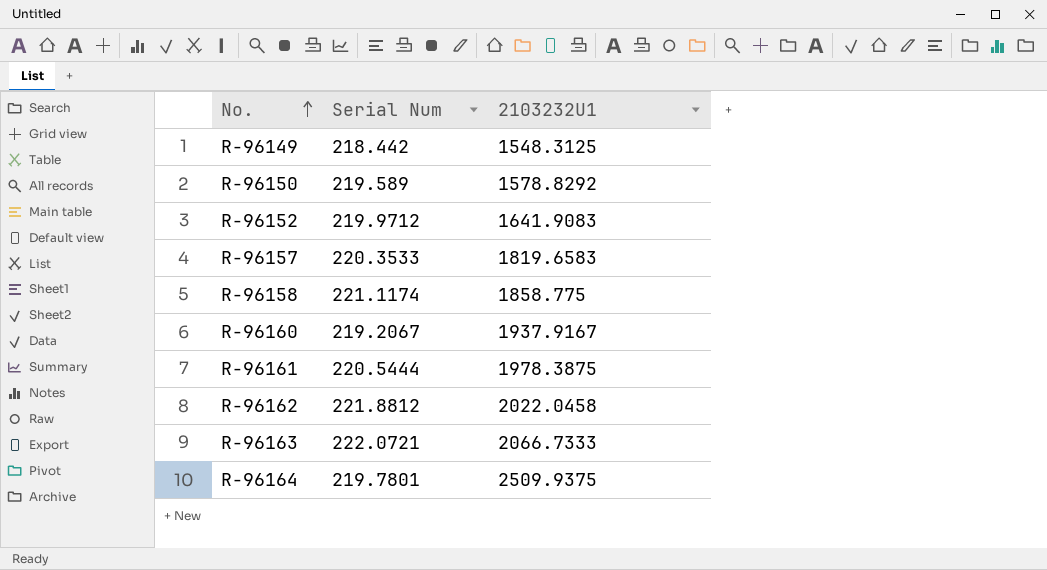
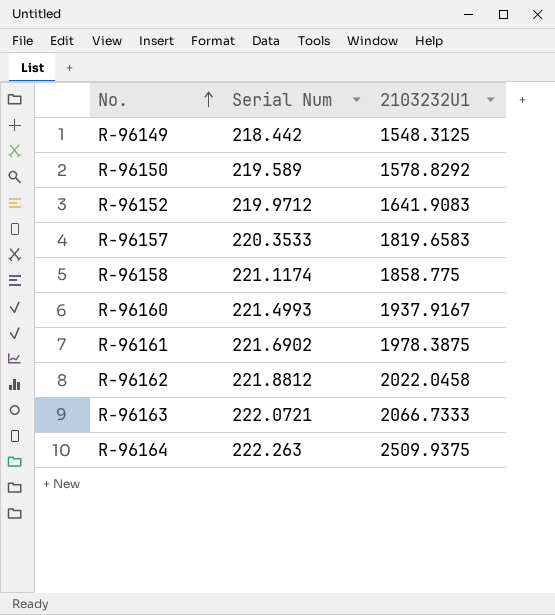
R-96160 | Serial Num: 219.2067 -> 221.4993
R-96161 | Serial Num: 220.5444 -> 221.6902
R-96164 | Serial Num: 219.7801 -> 222.263

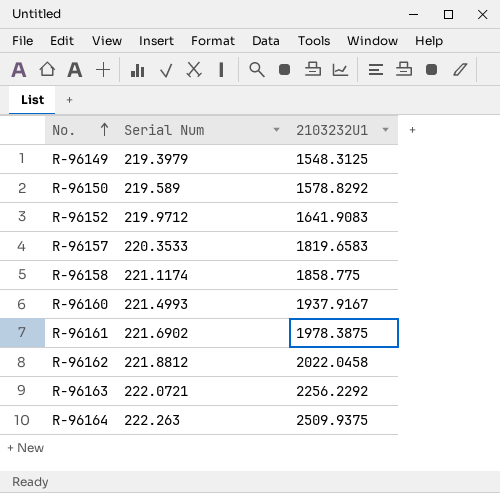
R-96149 | Serial Num: 218.442 -> 219.3979
R-96163 | 2103232U1: 2066.7333 -> 2256.2292

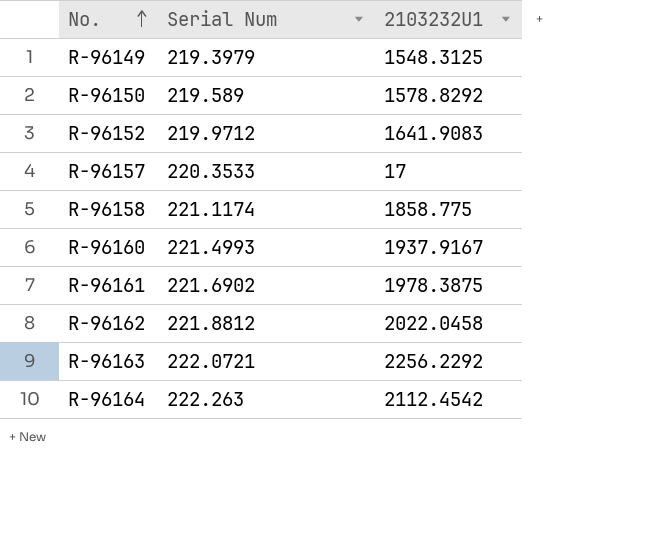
R-96157 | 2103232U1: 1819.6583 -> 17
R-96164 | 2103232U1: 2509.9375 -> 2112.4542

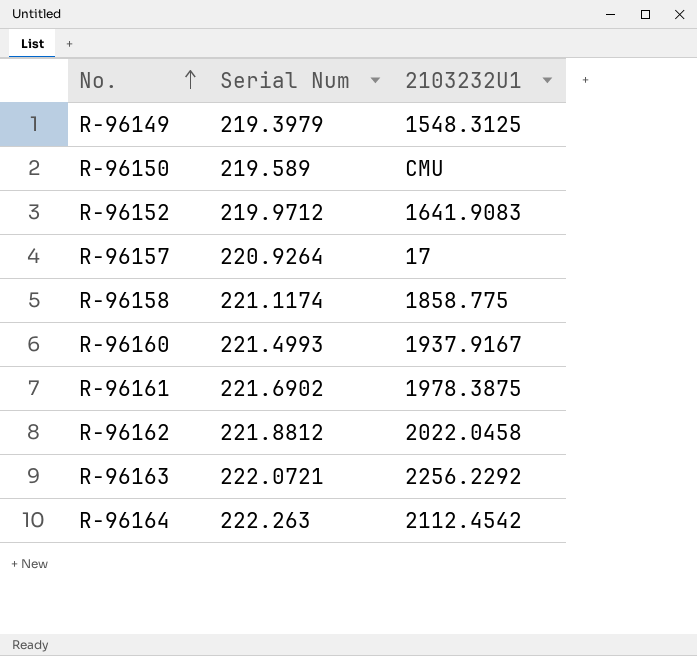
R-96150 | 2103232U1: 1578.8292 -> CMU
R-96157 | Serial Num: 220.3533 -> 220.9264

